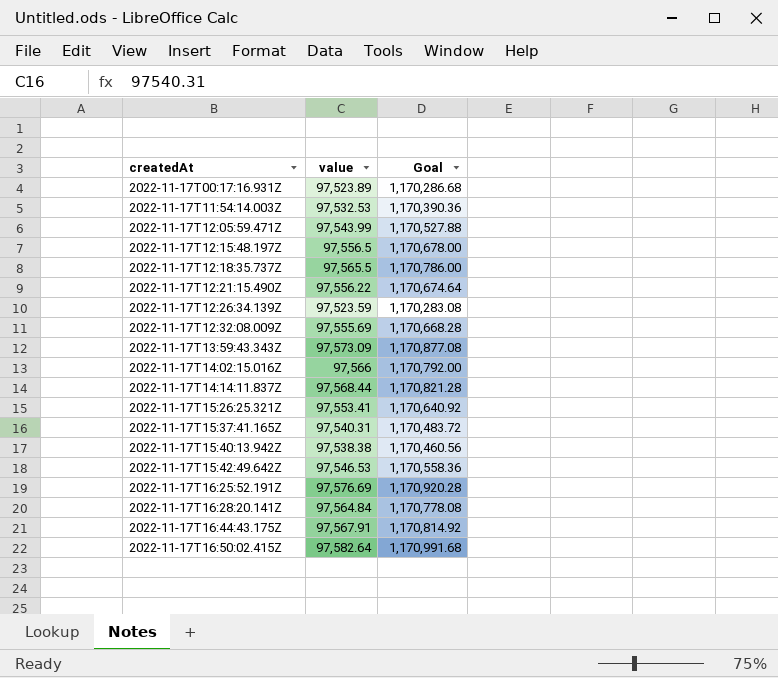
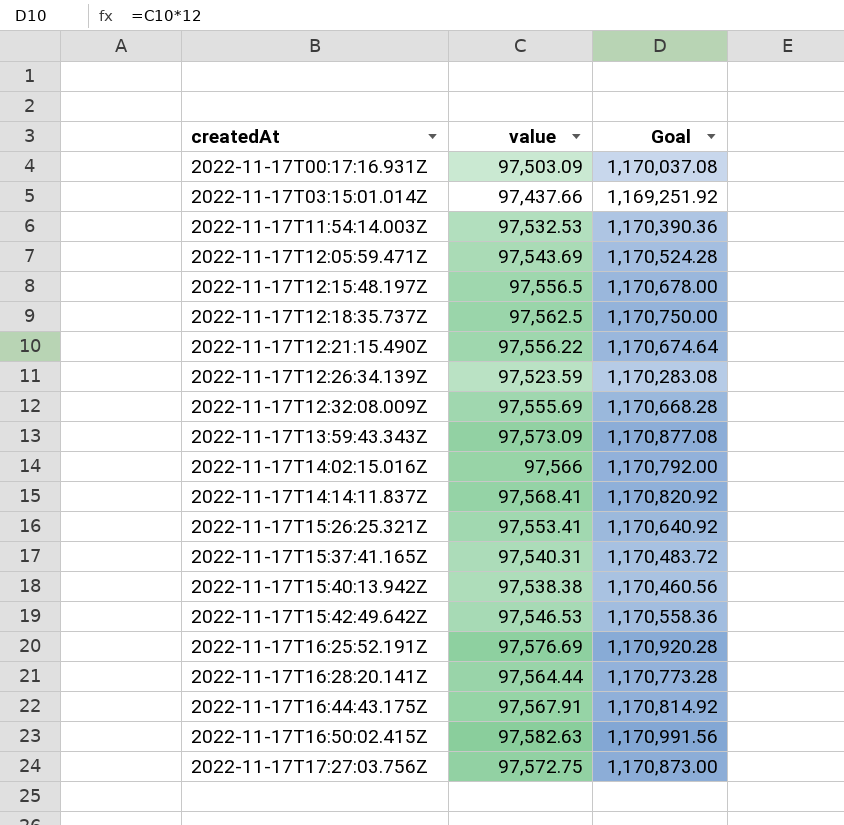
2022-11-17T00:17:16.931Z | value: 97,523.89 -> 97,503.09
2022-11-17T00:17:16.931Z | Goal: 1,170,286.68 -> 1,170,037.08
row 2022-11-17T03:15:01.014Z: none -> 97,437.66 | 1,169,251.92
2022-11-17T12:05:59.471Z | value: 97,543.99 -> 97,543.69
2022-11-17T12:05:59.471Z | Goal: 1,170,527.88 -> 1,170,524.28
2022-11-17T12:18:35.737Z | value: 97,565.5 -> 97,562.5
2022-11-17T12:18:35.737Z | Goal: 1,170,786.00 -> 1,170,750.00
2022-11-17T14:14:11.837Z | value: 97,568.44 -> 97,568.41
2022-11-17T14:14:11.837Z | Goal: 1,170,821.28 -> 1,170,820.92
2022-11-17T16:28:20.141Z | value: 97,564.84 -> 97,564.44
2022-11-17T16:28:20.141Z | Goal: 1,170,778.08 -> 1,170,773.28
2022-11-17T16:50:02.415Z | value: 97,582.64 -> 97,582.63
2022-11-17T16:50:02.415Z | Goal: 1,170,991.68 -> 1,170,991.56
row 2022-11-17T17:27:03.756Z: none -> 97,572.75 | 1,170,873.00

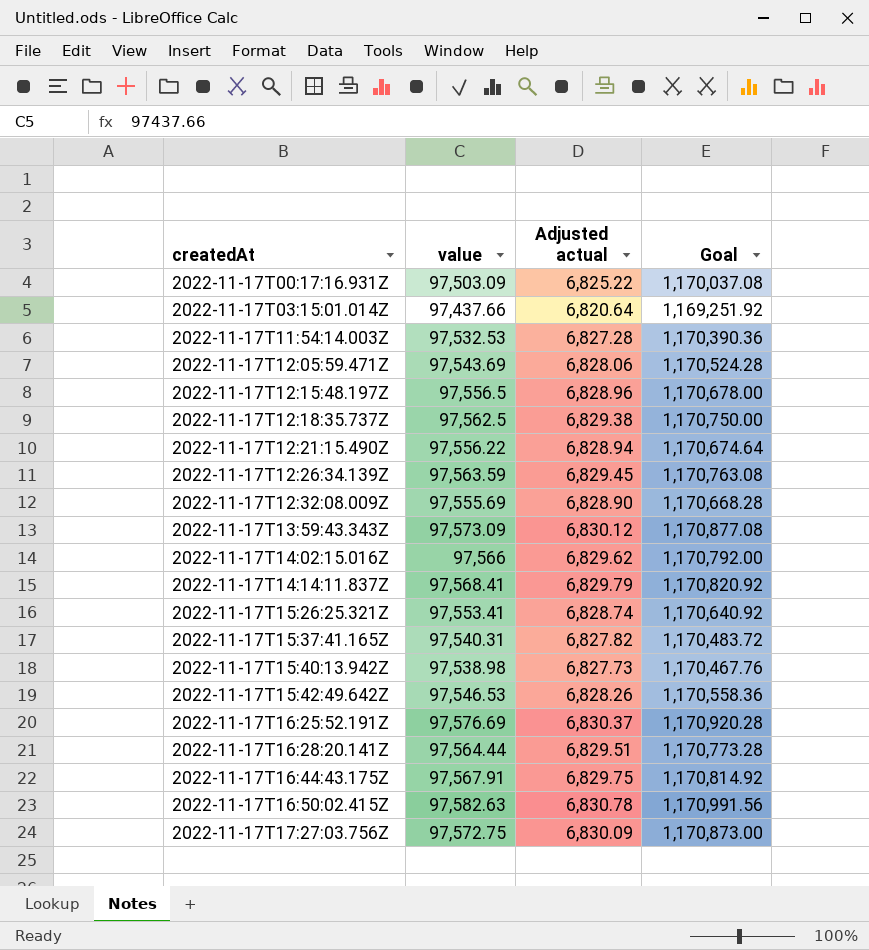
column Adjusted actual | formula: none -> [value] * 0.07
2022-11-17T12:26:34.139Z | value: 97,523.59 -> 97,563.59
2022-11-17T12:26:34.139Z | Goal: 1,170,283.08 -> 1,170,763.08
2022-11-17T15:40:13.942Z | value: 97,538.38 -> 97,538.98
2022-11-17T15:40:13.942Z | Goal: 1,170,460.56 -> 1,170,467.76

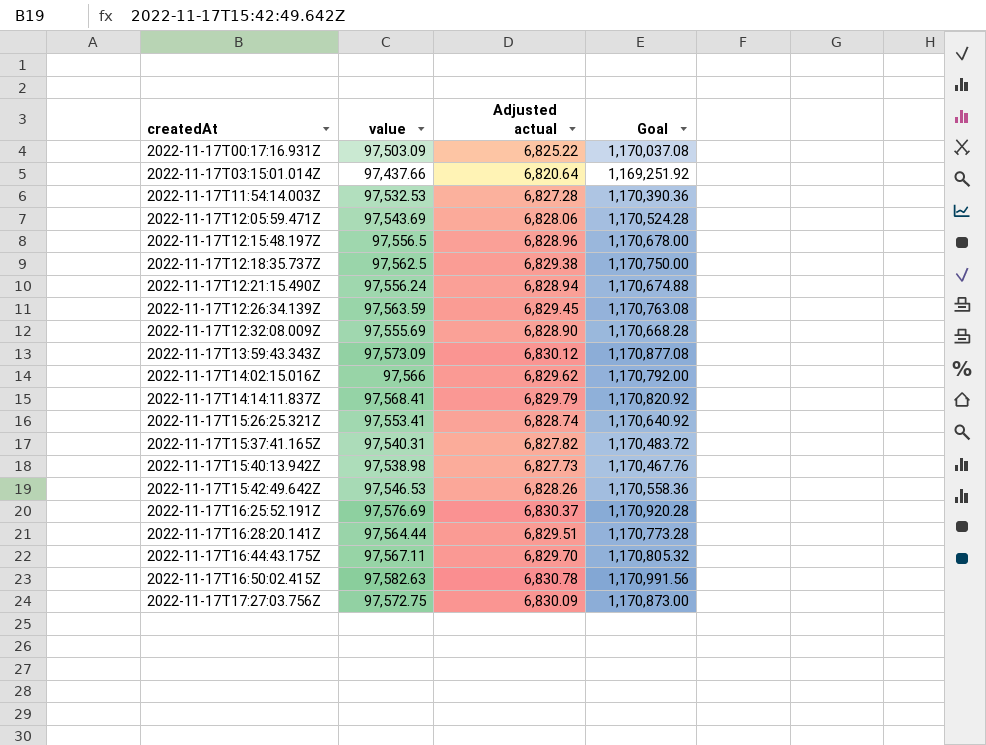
2022-11-17T12:21:15.490Z | value: 97,556.22 -> 97,556.24
2022-11-17T12:21:15.490Z | Goal: 1,170,674.64 -> 1,170,674.88
2022-11-17T16:44:43.175Z | value: 97,567.91 -> 97,567.11
2022-11-17T16:44:43.175Z | Adjusted actual: 6,829.75 -> 6,829.70
2022-11-17T16:44:43.175Z | Goal: 1,170,814.92 -> 1,170,805.32

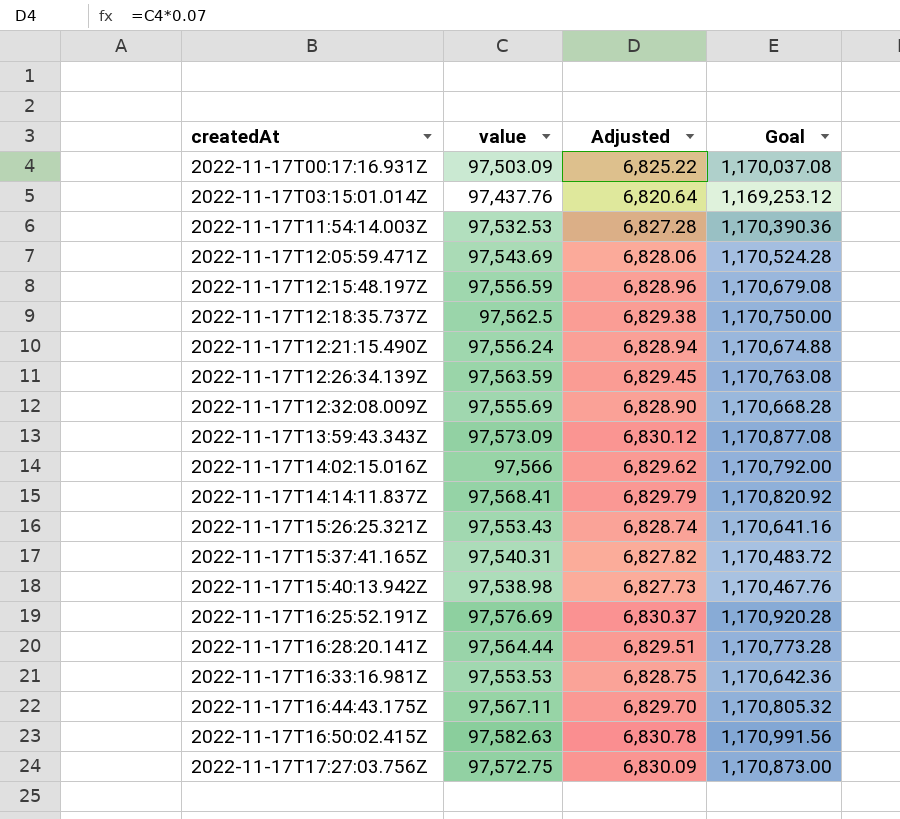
column name: Adjusted actual -> Adjusted
row 2022-11-17T15:42:49.642Z: 97,546.53 | 6,828.26 | 1,170,558.36 -> none
2022-11-17T03:15:01.014Z | value: 97,437.66 -> 97,437.76
2022-11-17T03:15:01.014Z | Goal: 1,169,251.92 -> 1,169,253.12
2022-11-17T12:15:48.197Z | value: 97,556.5 -> 97,556.59
2022-11-17T12:15:48.197Z | Goal: 1,170,678.00 -> 1,170,679.08
2022-11-17T15:26:25.321Z | value: 97,553.41 -> 97,553.43
2022-11-17T15:26:25.321Z | Goal: 1,170,640.92 -> 1,170,641.16
row 2022-11-17T16:33:16.981Z: none -> 97,553.53 | 6,828.75 | 1,170,642.36

